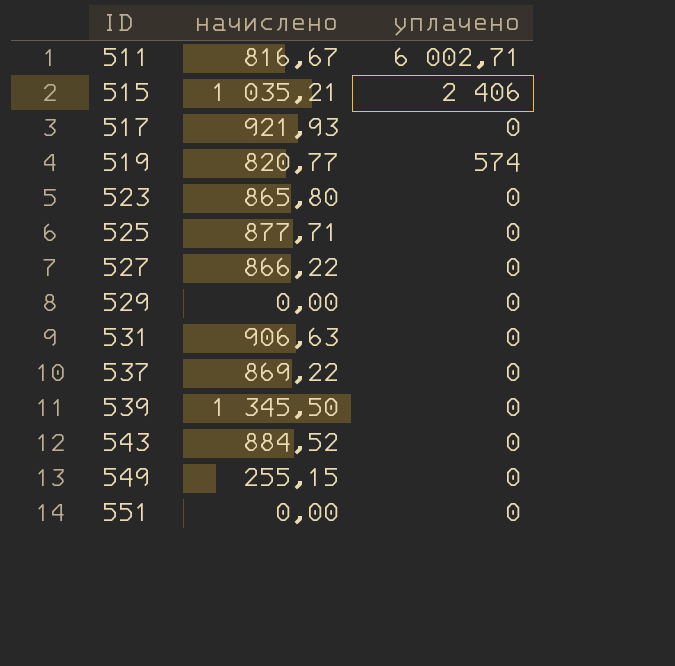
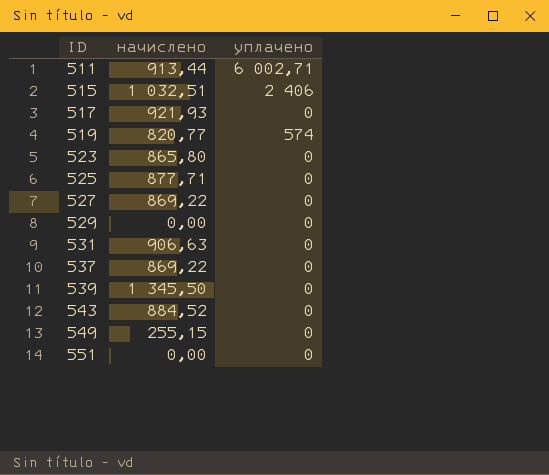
511 | начислено: 816,67 -> 913,44
515 | начислено: 1 035,21 -> 1 032,51
527 | начислено: 866,22 -> 869,22

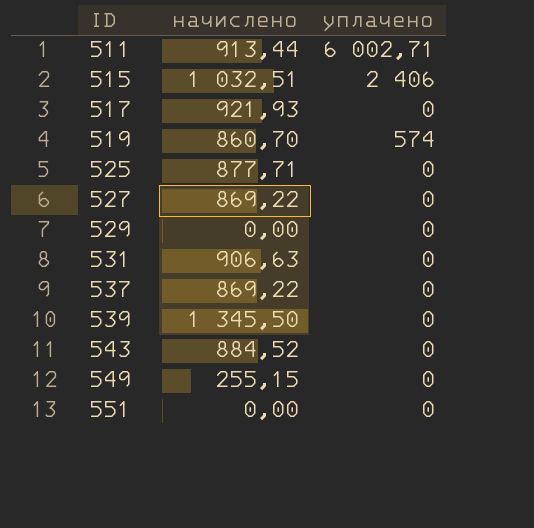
row 523: 865,80 | 0 -> none
519 | начислено: 820,77 -> 860,70

